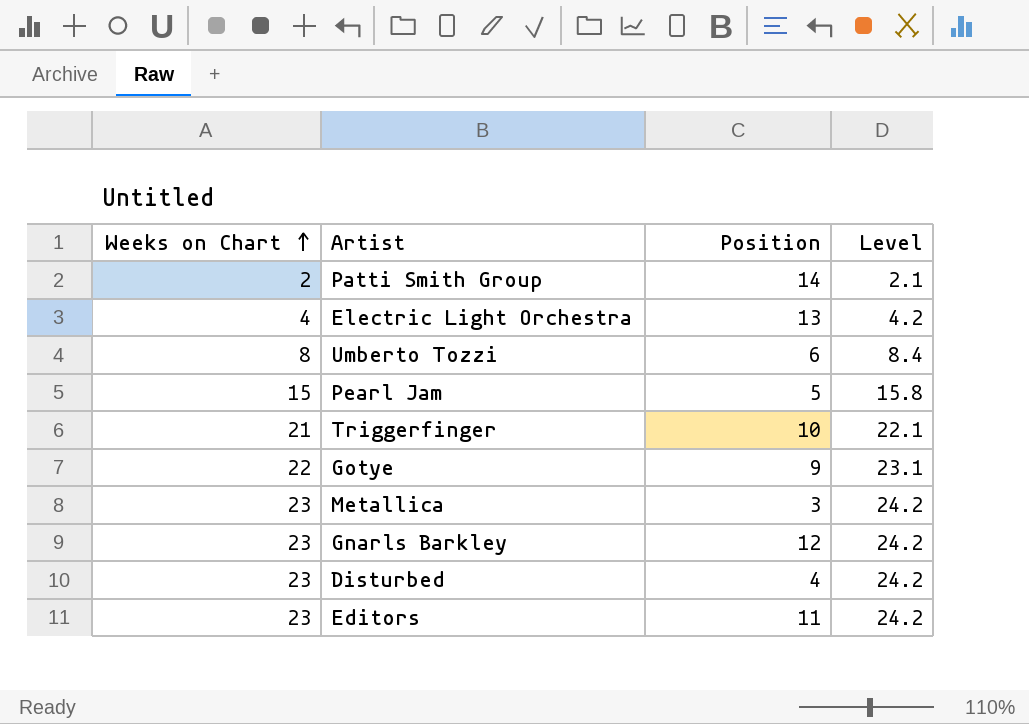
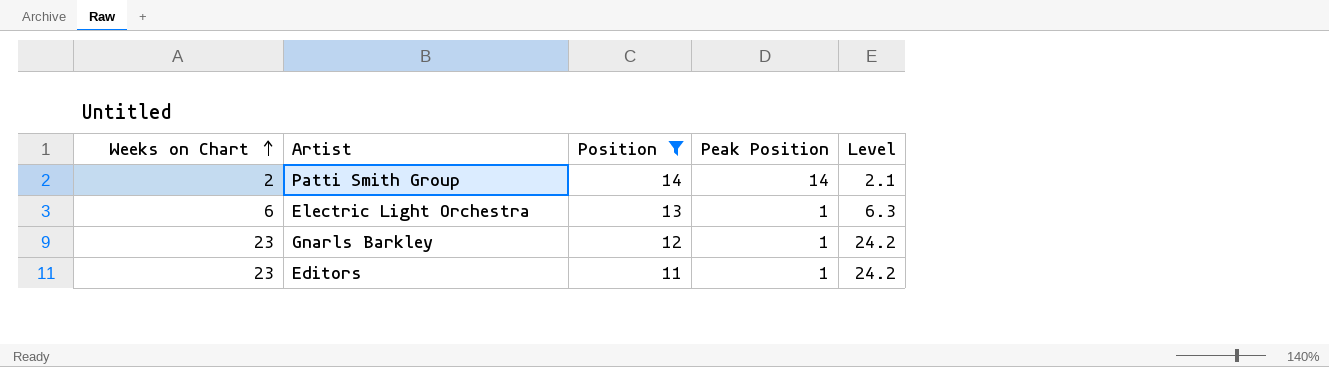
filter: none -> Position >= 11
column Peak Position | position: none -> 4
Electric Light Orchestra | Weeks on Chart: 4 -> 6
Electric Light Orchestra | Level: 4.2 -> 6.3

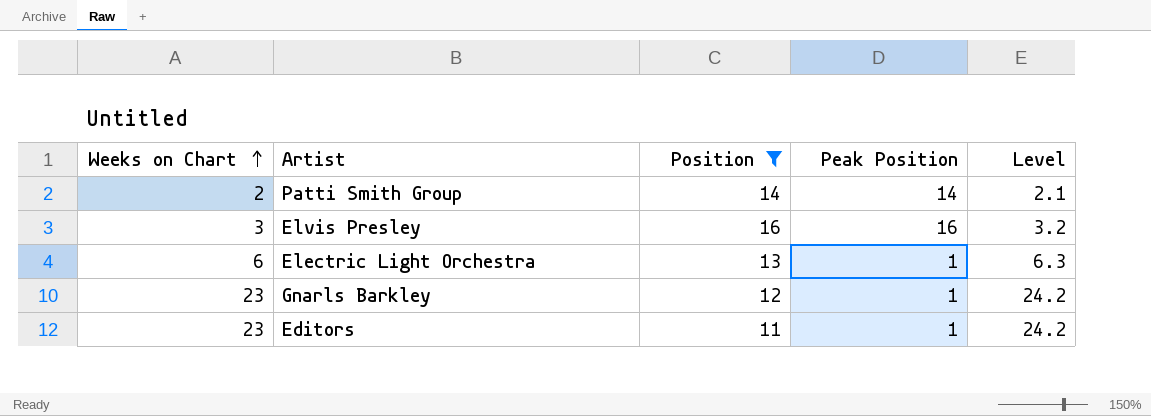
row Elvis Presley: none -> 3 | 16 | 16 | 3.2

